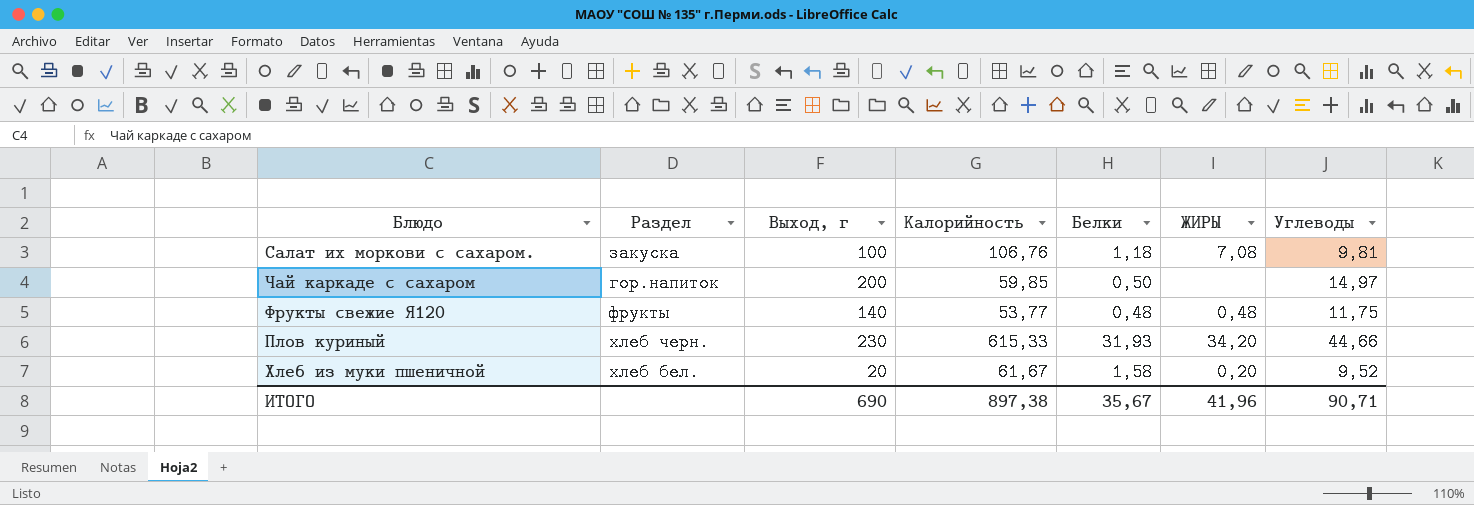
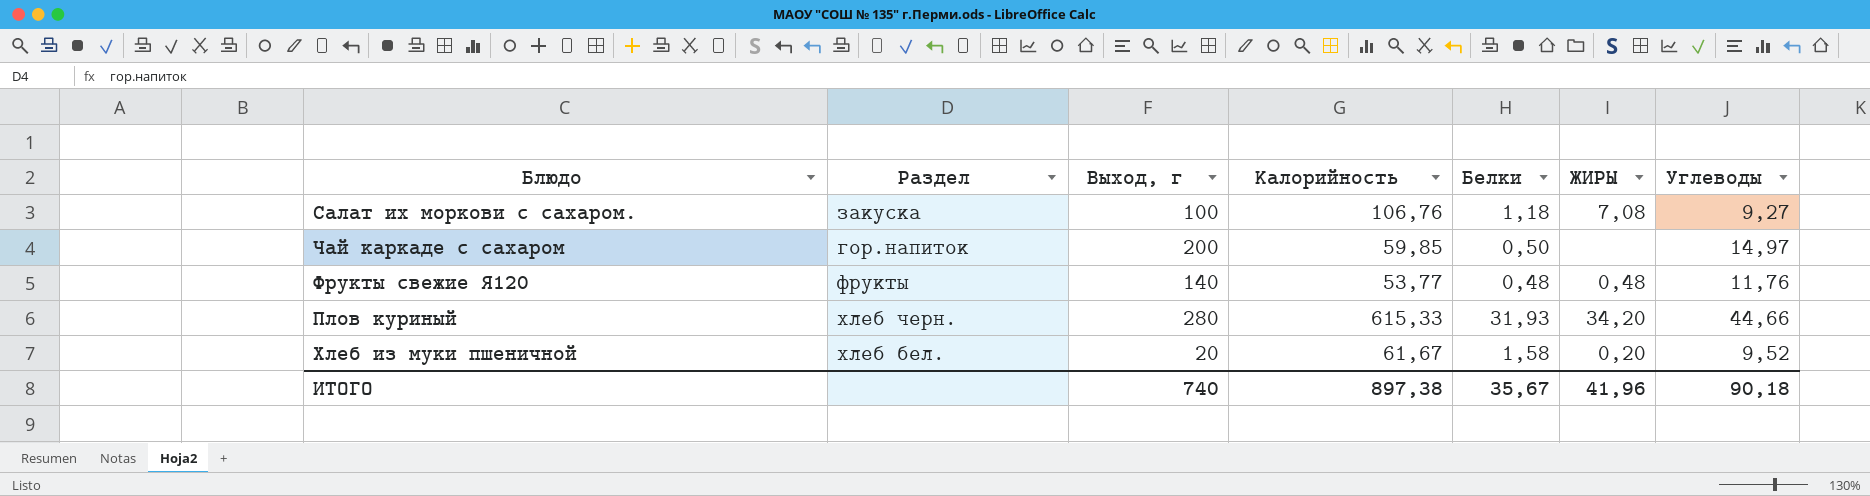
Салат их моркови с сахаром. | Углеводы: 9,81 -> 9,27
Фрукты свежие Я120 | Углеводы: 11,75 -> 11,76
Плов куриный | Выход, г: 230 -> 280
ИТОГО | Выход, г: 690 -> 740
ИТОГО | Углеводы: 90,71 -> 90,18

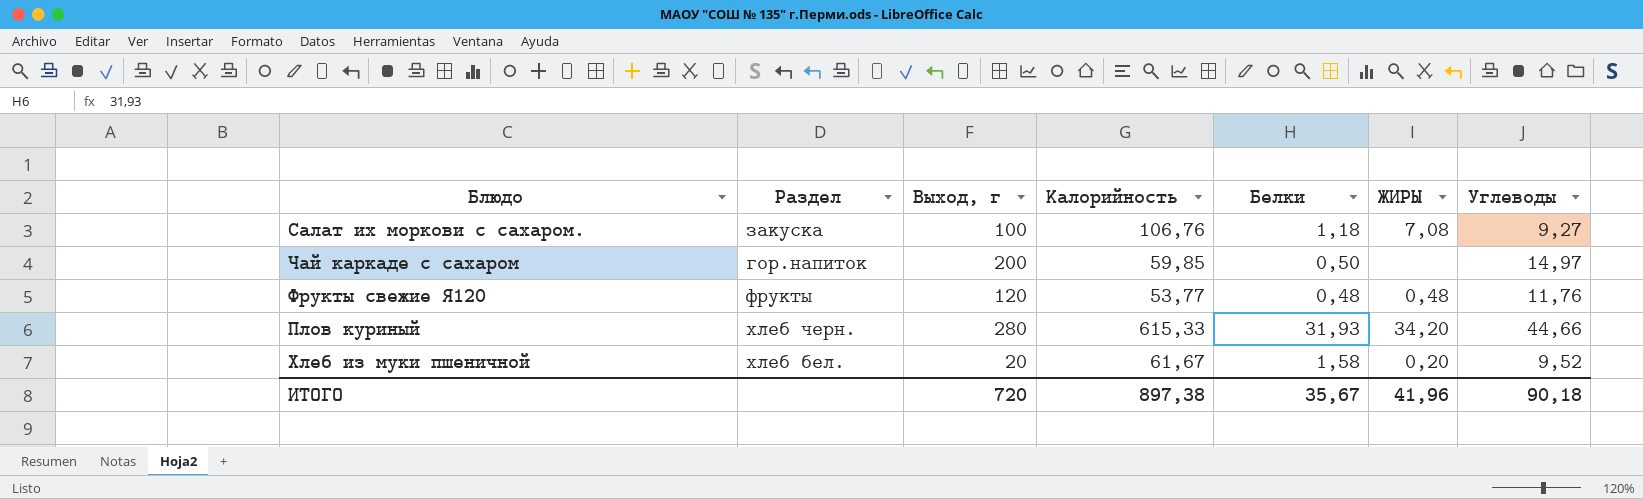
Фрукты свежие Я120 | Выход, г: 140 -> 120
ИТОГО | Выход, г: 740 -> 720

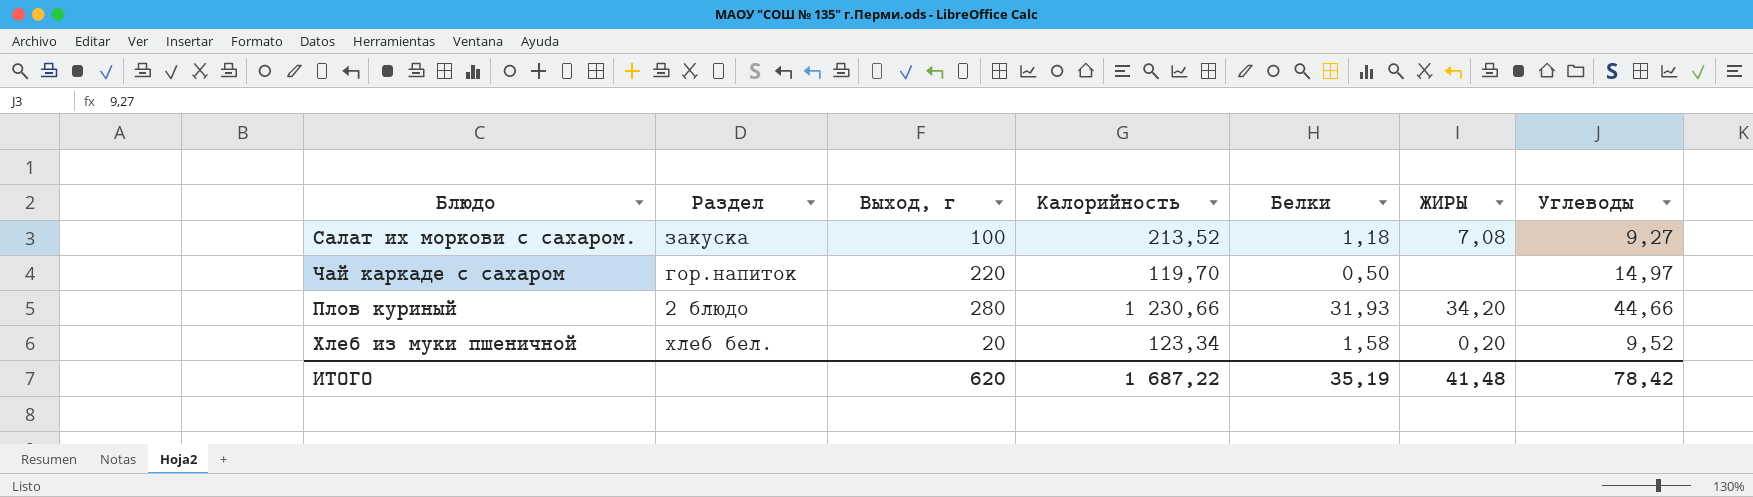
row Фрукты свежие Я120: фрукты | 120 | 53,77 | 0,48 | 0,48 | 11,76 -> none
Салат их моркови с сахаром. | Калорийность: 106,76 -> 213,52
Чай каркаде с сахаром | Выход, г: 200 -> 220
Чай каркаде с сахаром | Калорийность: 59,85 -> 119,70
Плов куриный | Раздел: хлеб черн. -> 2 блюдо
Плов куриный | Калорийность: 615,33 -> 1 230,66
Хлеб из муки пшеничной | Калорийность: 61,67 -> 123,34
ИТОГО | Выход, г: 720 -> 620
ИТОГО | Калорийность: 897,38 -> 1 687,22
ИТОГО | Белки: 35,67 -> 35,19
ИТОГО | ЖИРЫ: 41,96 -> 41,48
ИТОГО | Углеводы: 90,18 -> 78,42

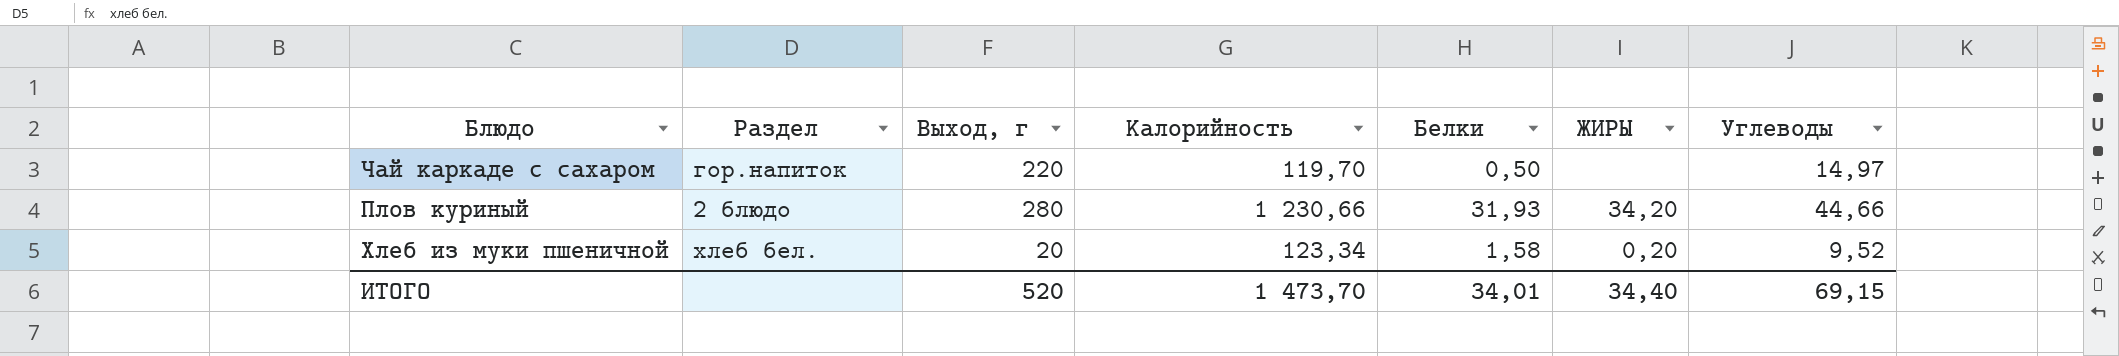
row Салат их моркови с сахаром.: закуска | 100 | 213,52 | 1,18 | 7,08 | 9,27 -> none
ИТОГО | Выход, г: 620 -> 520
ИТОГО | Калорийность: 1 687,22 -> 1 473,70
ИТОГО | Белки: 35,19 -> 34,01
ИТОГО | ЖИРЫ: 41,48 -> 34,40
ИТОГО | Углеводы: 78,42 -> 69,15

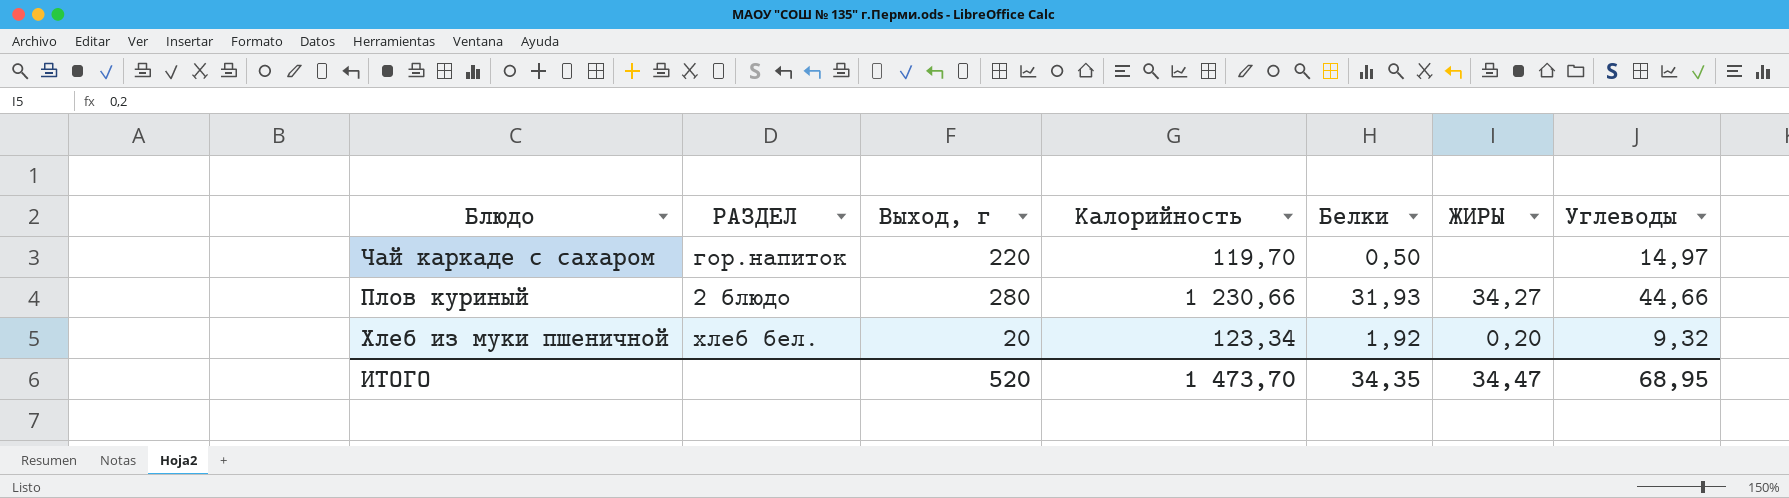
column name: Раздел -> РАЗДЕЛ
Плов куриный | ЖИРЫ: 34,20 -> 34,27
Хлеб из муки пшеничной | Белки: 1,58 -> 1,92
Хлеб из муки пшеничной | Углеводы: 9,52 -> 9,32
ИТОГО | Белки: 34,01 -> 34,35
ИТОГО | ЖИРЫ: 34,40 -> 34,47
ИТОГО | Углеводы: 69,15 -> 68,95

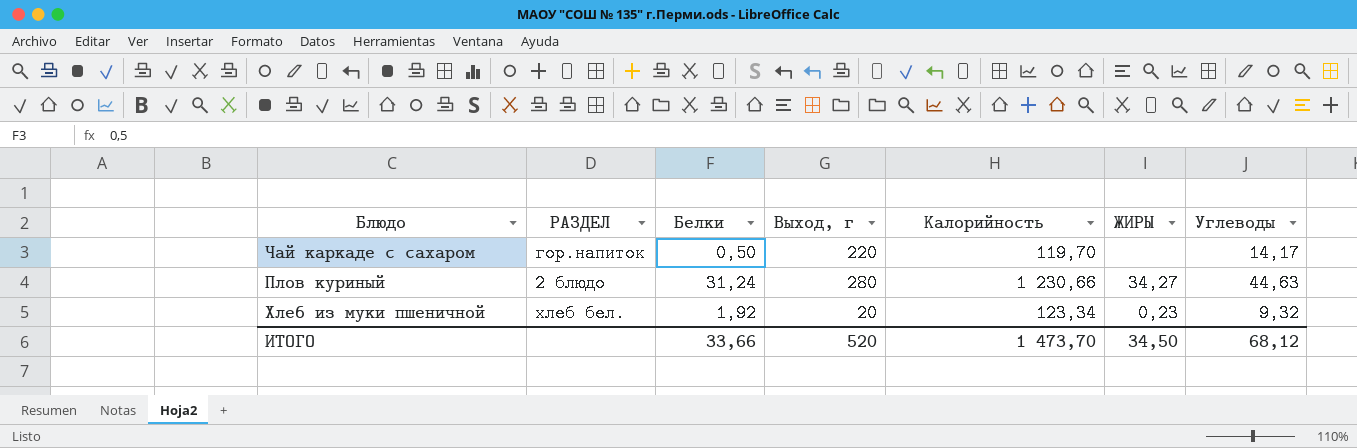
column Белки | position: 5 -> 3
Чай каркаде с сахаром | Углеводы: 14,97 -> 14,17
Плов куриный | Белки: 31,93 -> 31,24
Плов куриный | Углеводы: 44,66 -> 44,63
Хлеб из муки пшеничной | ЖИРЫ: 0,20 -> 0,23
ИТОГО | Белки: 34,35 -> 33,66
ИТОГО | ЖИРЫ: 34,47 -> 34,50
ИТОГО | Углеводы: 68,95 -> 68,12

